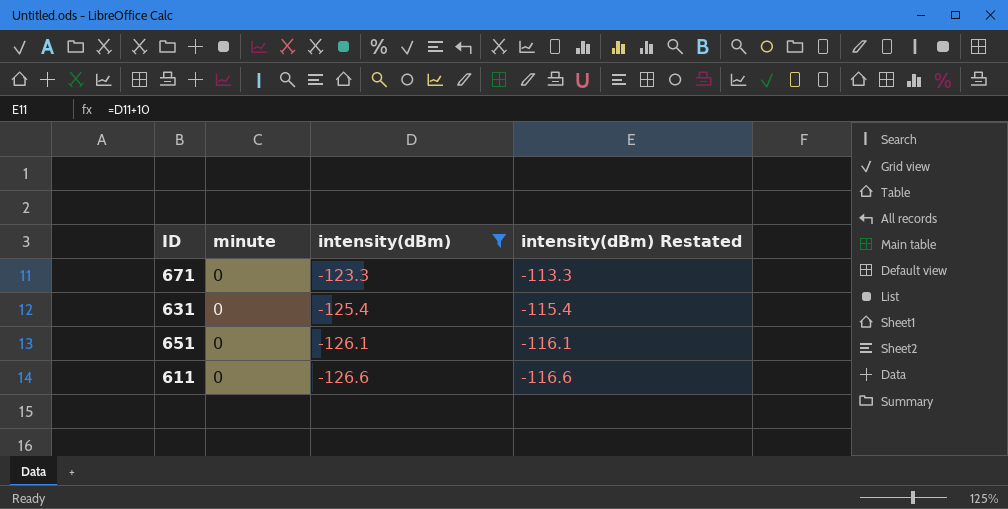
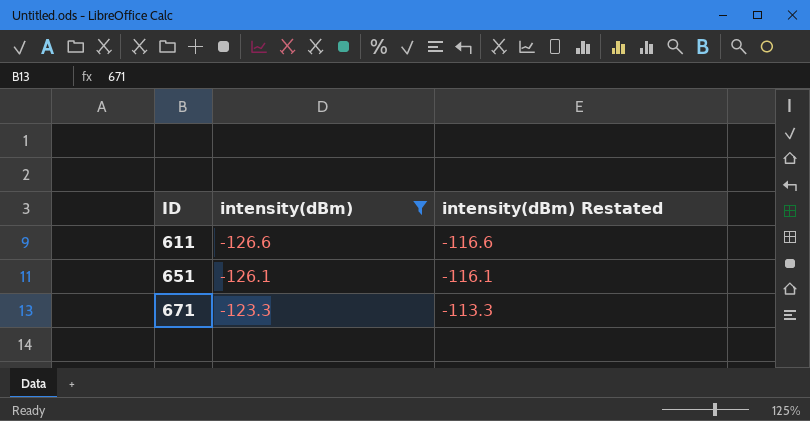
row order: intensity(dBm) descending -> ID ascending
column minute | position: 2 -> none
row 631: 0 | -125.4 | -115.4 -> none

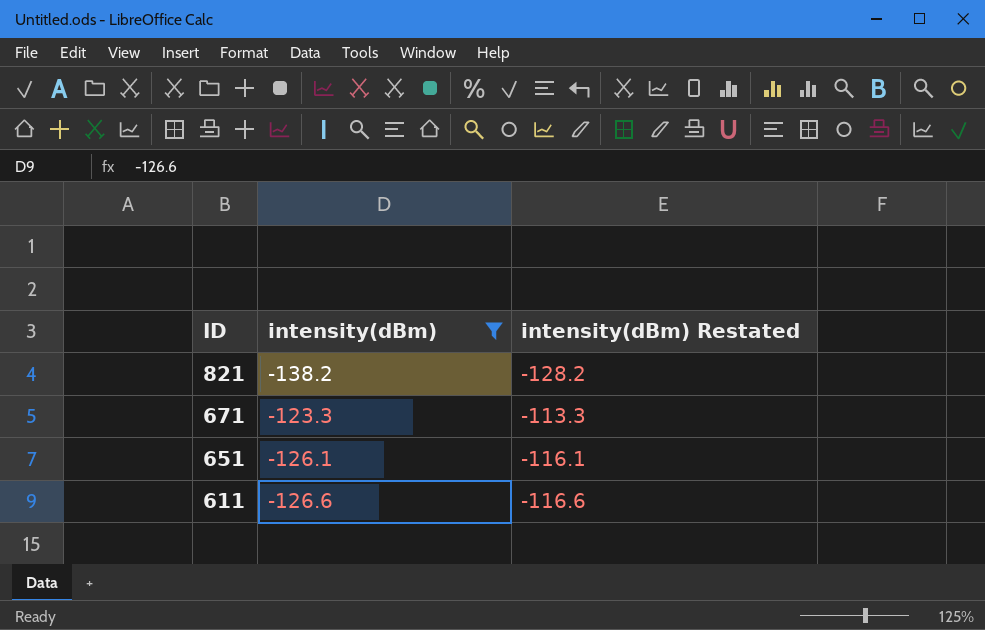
row order: ID ascending -> ID descending
row 821: none -> -138.2 | -128.2

